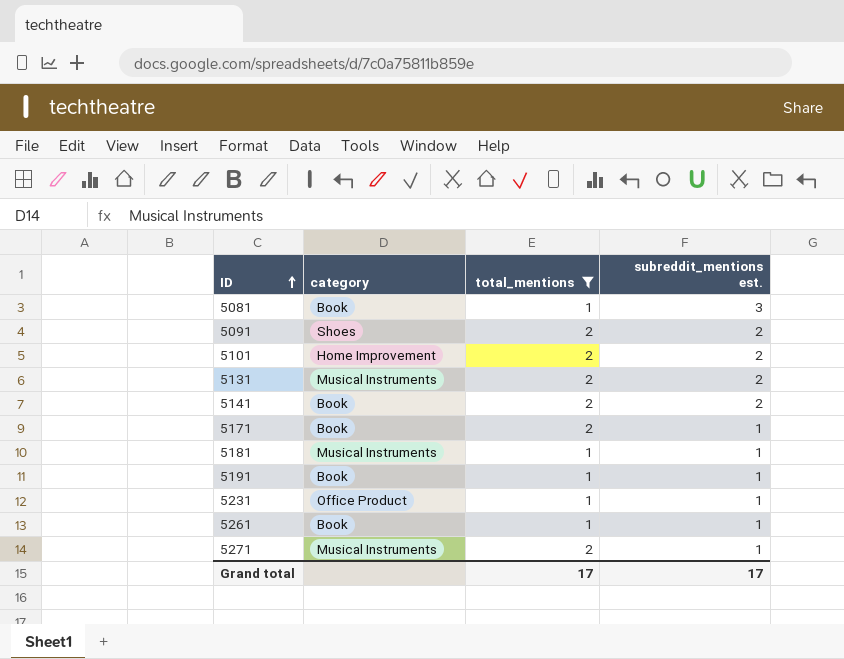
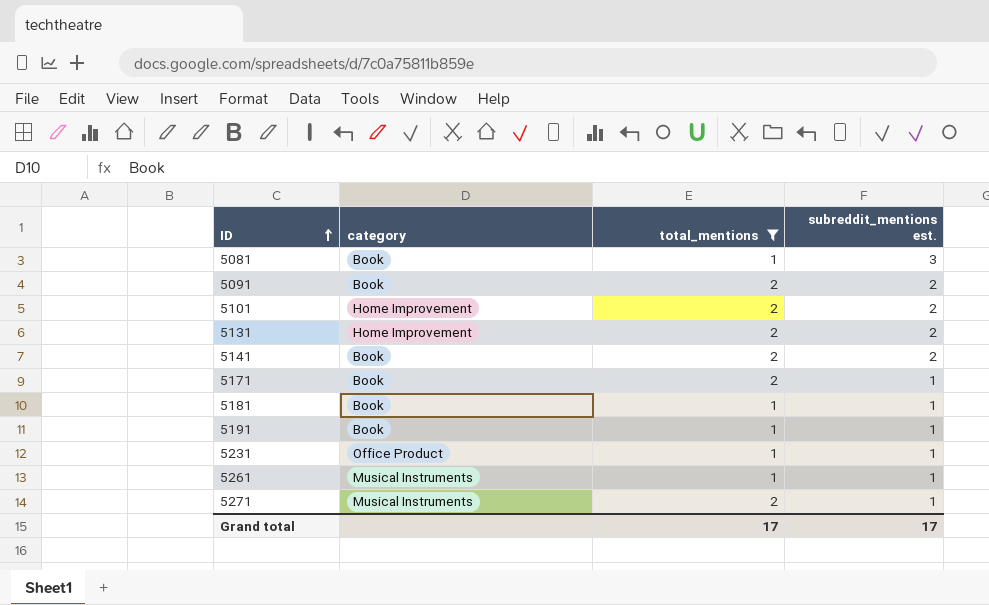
5091 | category: Shoes -> Book
5131 | category: Musical Instruments -> Home Improvement
5181 | category: Musical Instruments -> Book
5261 | category: Book -> Musical Instruments

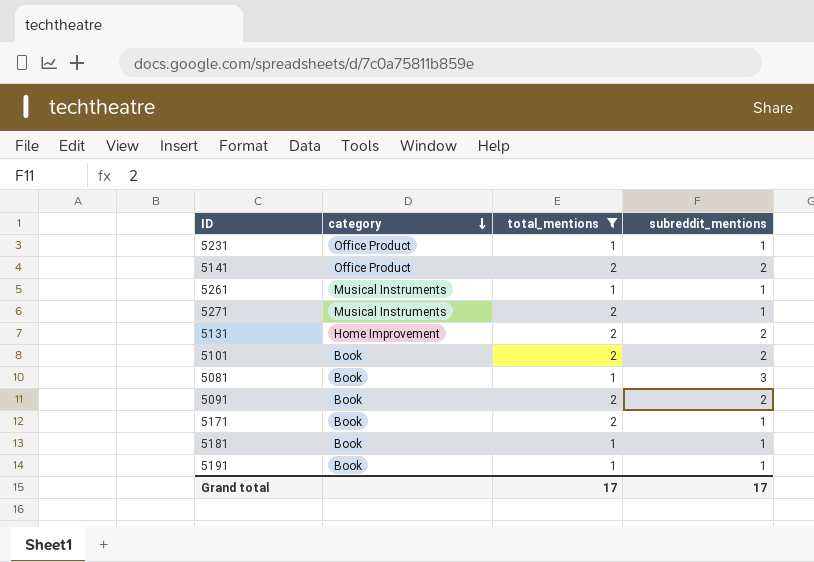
row order: ID ascending -> category descending
column name: subreddit_mentions est. -> subreddit_mentions
5141 | category: Book -> Office Product
5101 | category: Home Improvement -> Book

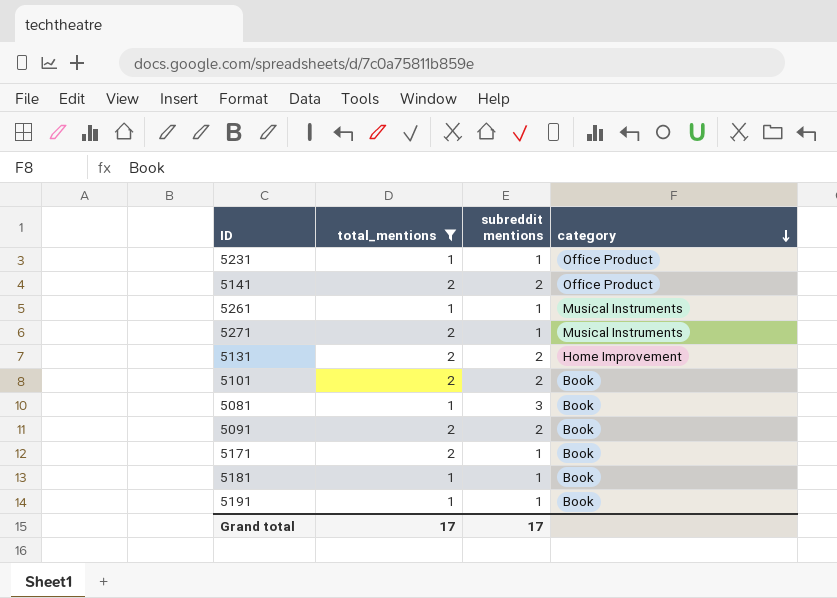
column name: subreddit_mentions -> subreddit mentions
column category | position: 2 -> 4

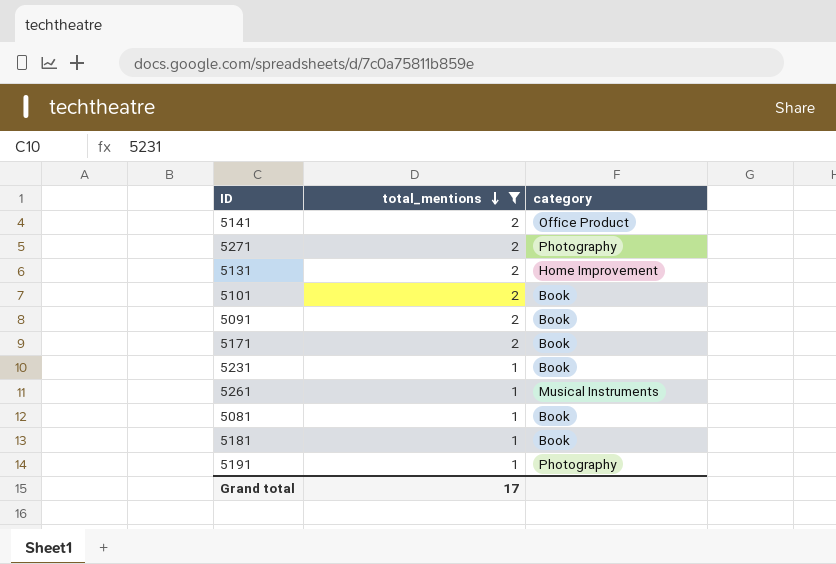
row order: category descending -> total_mentions descending
column subreddit mentions | position: 3 -> none
5271 | category: Musical Instruments -> Photography
5231 | category: Office Product -> Book
5191 | category: Book -> Photography

